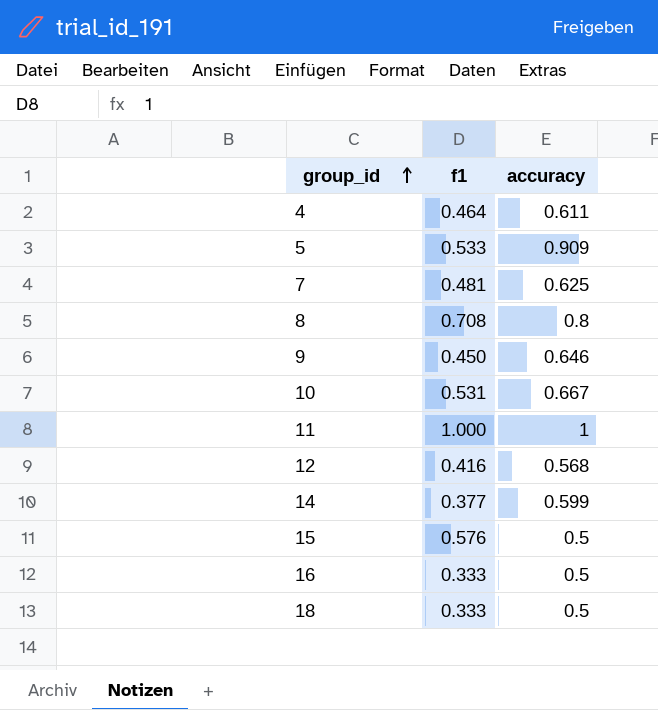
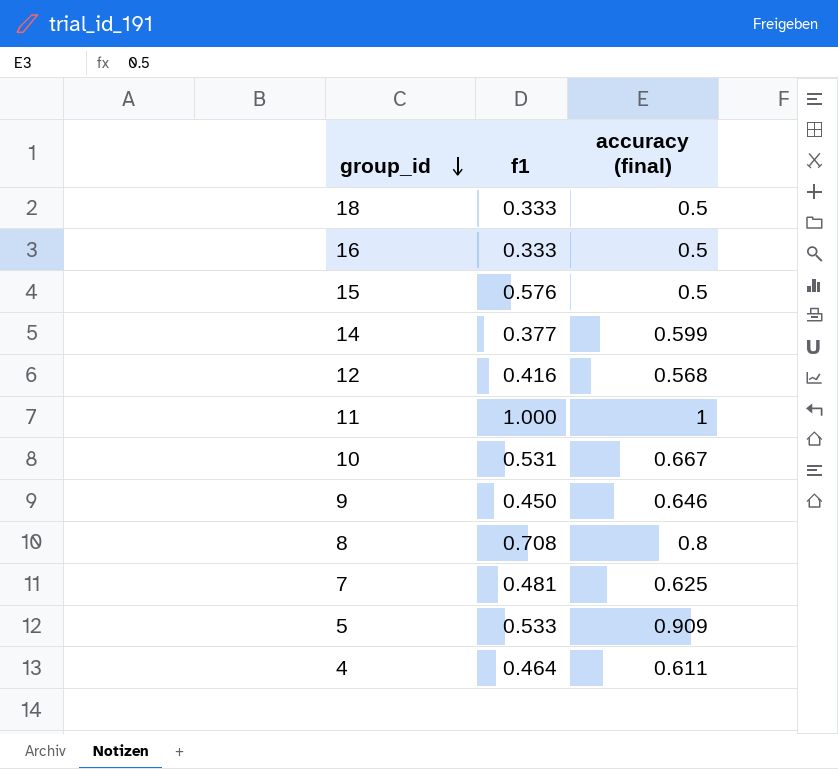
row order: group_id ascending -> group_id descending
column name: accuracy -> accuracy (final)

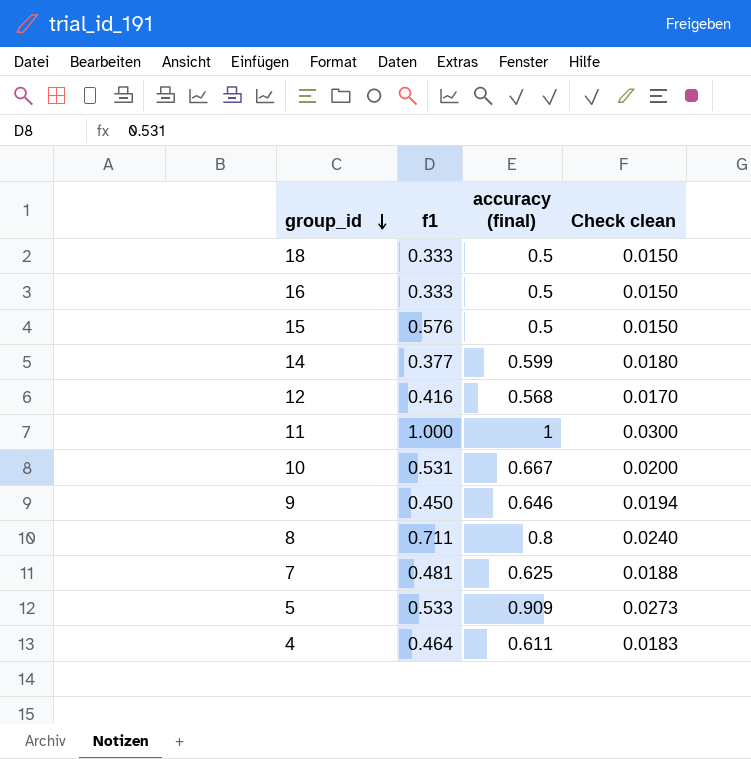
column Check clean | formula: none -> [accuracy (final)] * 0.03
8 | f1: 0.708 -> 0.711

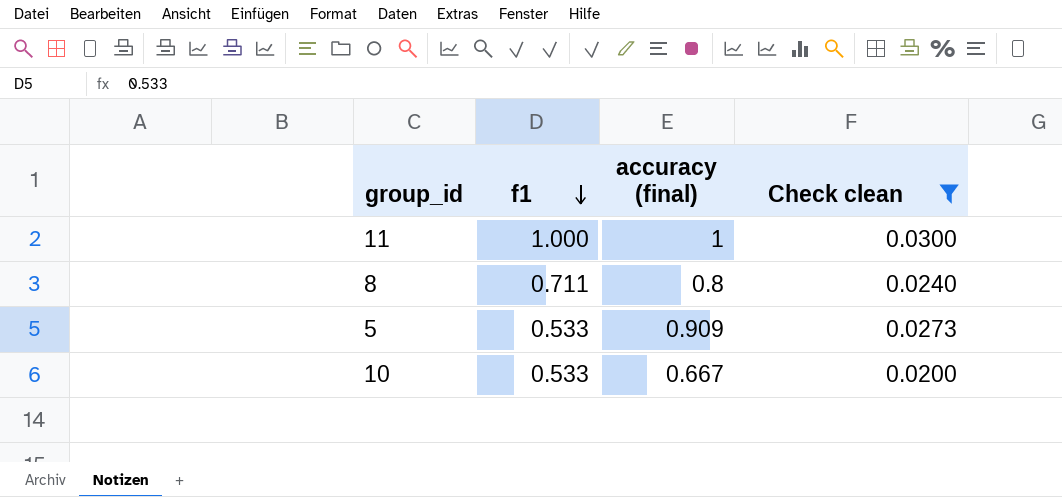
filter: none -> Check clean >= 0.0200
row order: group_id descending -> f1 descending
10 | f1: 0.531 -> 0.533

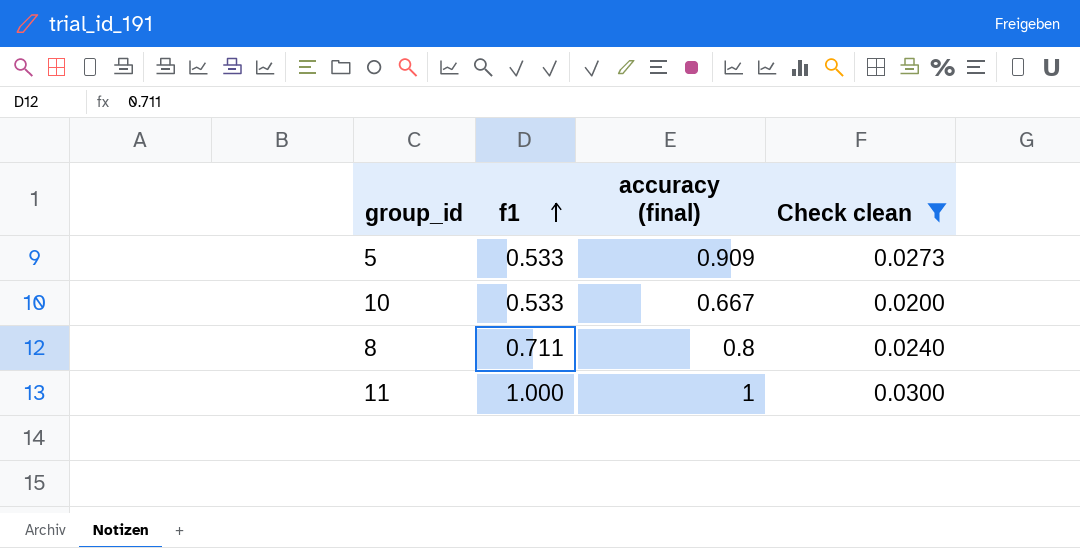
row order: f1 descending -> f1 ascending

